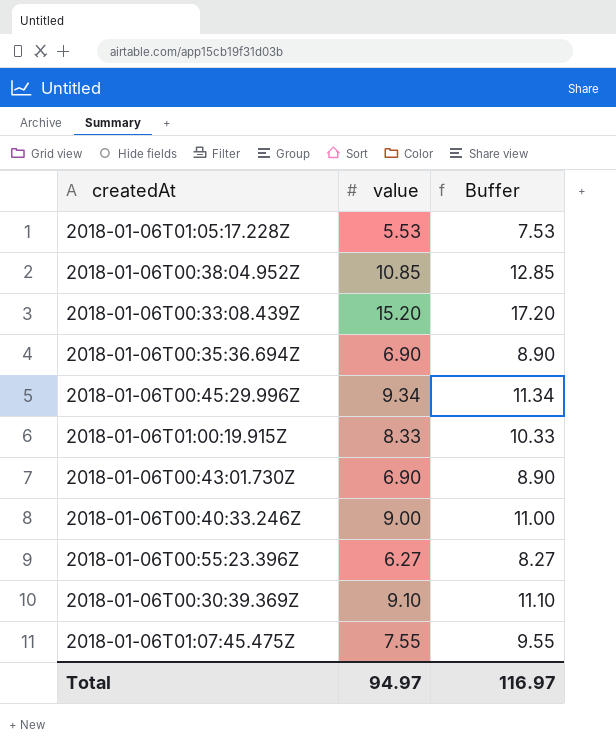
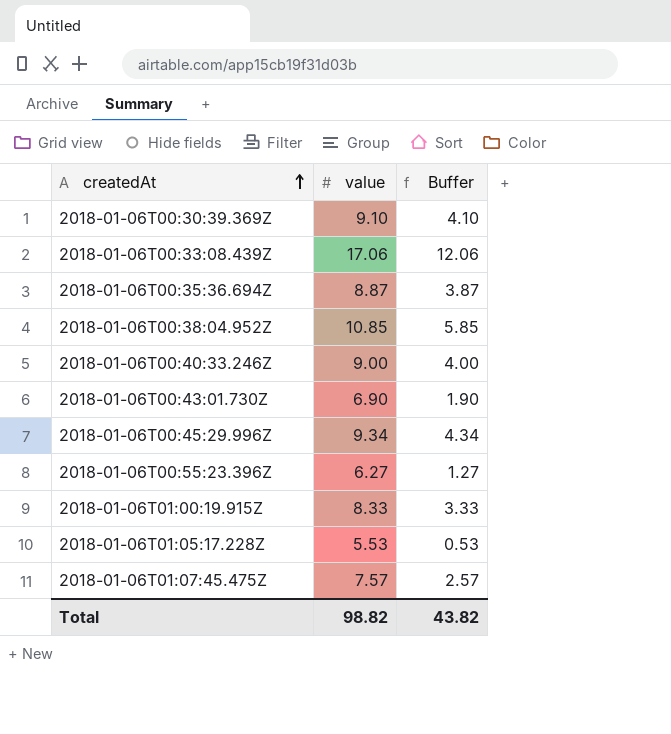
row order: none -> createdAt ascending
column Buffer | formula: [value] + 2 -> [value] - 5
2018-01-06T00:33:08.439Z | value: 15.20 -> 17.06
2018-01-06T00:35:36.694Z | value: 6.90 -> 8.87
2018-01-06T01:07:45.475Z | value: 7.55 -> 7.57
Total | value: 94.97 -> 98.82
Total | Buffer: 116.97 -> 43.82

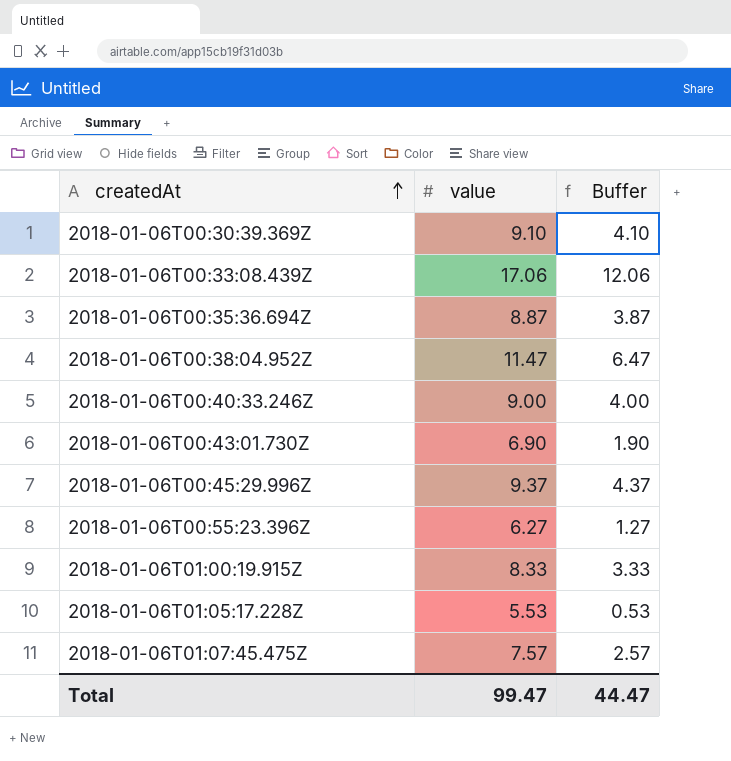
2018-01-06T00:38:04.952Z | value: 10.85 -> 11.47
2018-01-06T00:38:04.952Z | Buffer: 5.85 -> 6.47
2018-01-06T00:45:29.996Z | value: 9.34 -> 9.37
2018-01-06T00:45:29.996Z | Buffer: 4.34 -> 4.37
Total | value: 98.82 -> 99.47
Total | Buffer: 43.82 -> 44.47

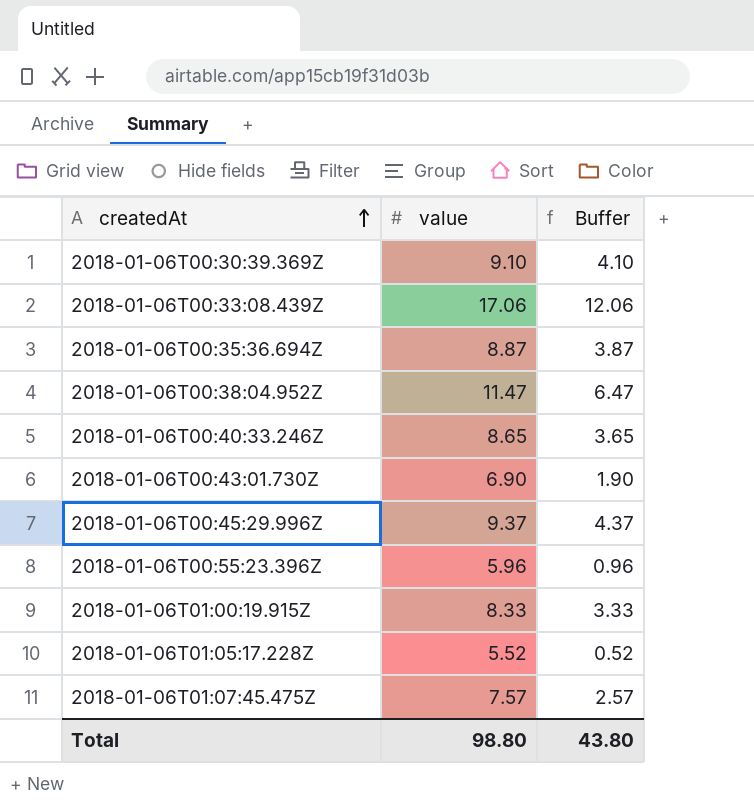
2018-01-06T00:40:33.246Z | value: 9.00 -> 8.65
2018-01-06T00:40:33.246Z | Buffer: 4.00 -> 3.65
2018-01-06T00:55:23.396Z | value: 6.27 -> 5.96
2018-01-06T00:55:23.396Z | Buffer: 1.27 -> 0.96
2018-01-06T01:05:17.228Z | value: 5.53 -> 5.52
2018-01-06T01:05:17.228Z | Buffer: 0.53 -> 0.52
Total | value: 99.47 -> 98.80
Total | Buffer: 44.47 -> 43.80

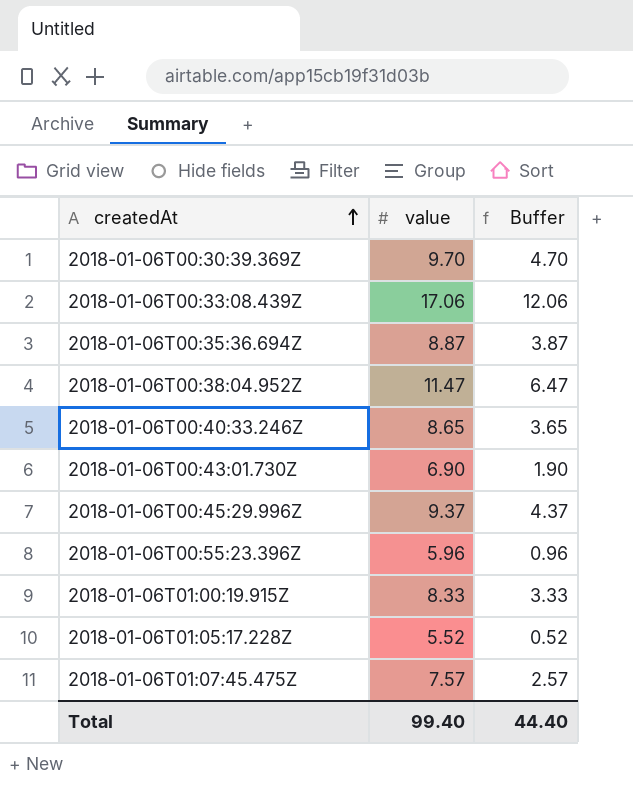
2018-01-06T00:30:39.369Z | value: 9.10 -> 9.70
2018-01-06T00:30:39.369Z | Buffer: 4.10 -> 4.70
Total | value: 98.80 -> 99.40
Total | Buffer: 43.80 -> 44.40

